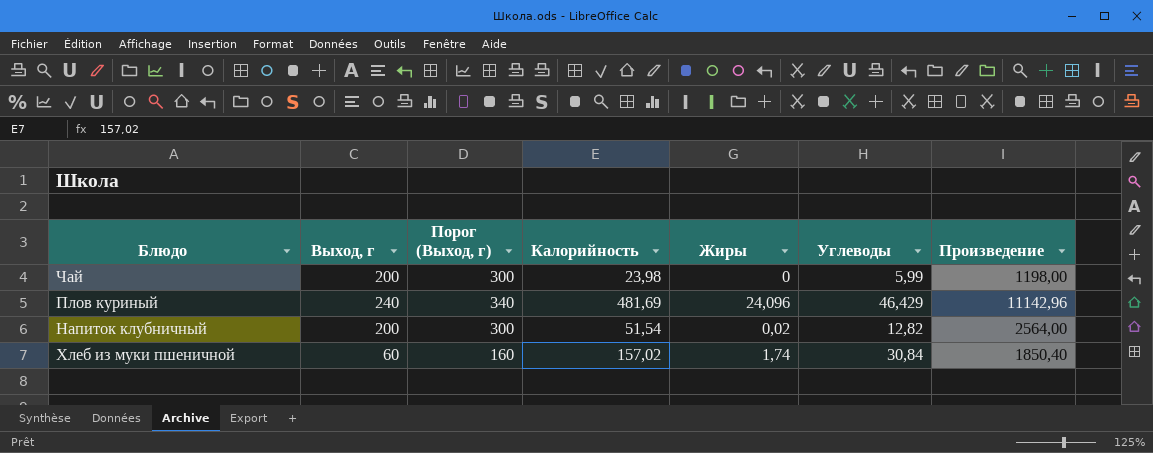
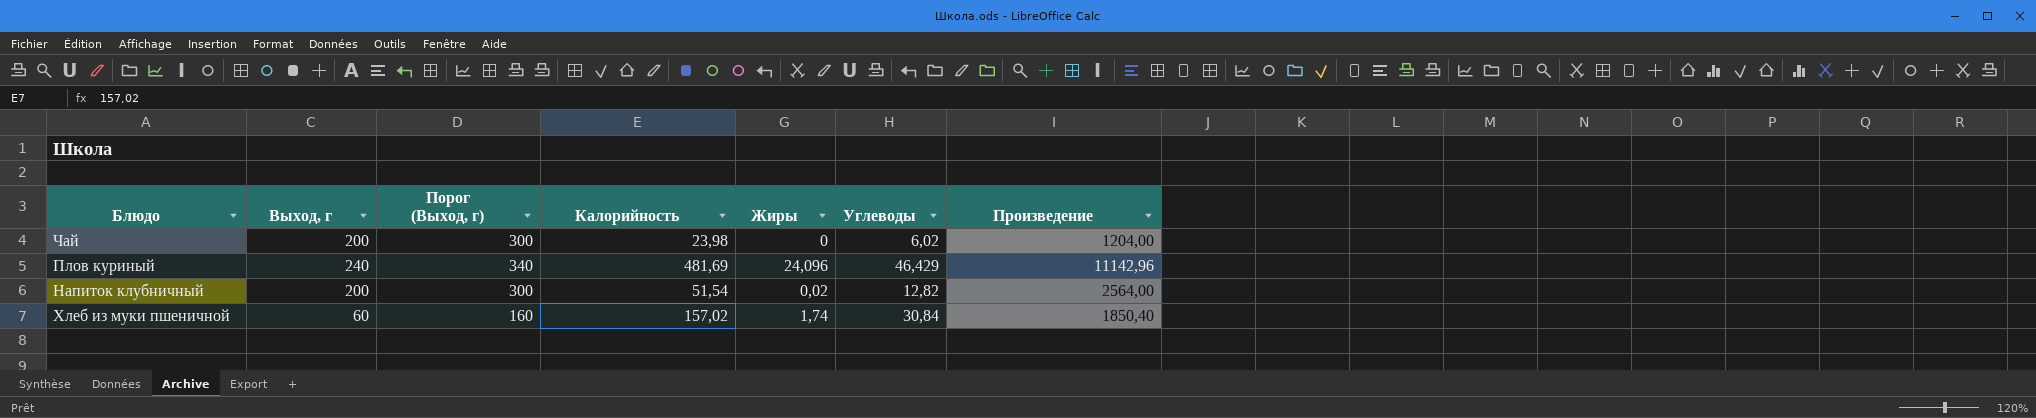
Чай | Углеводы: 5,99 -> 6,02
Чай | Произведение: 1198,00 -> 1204,00

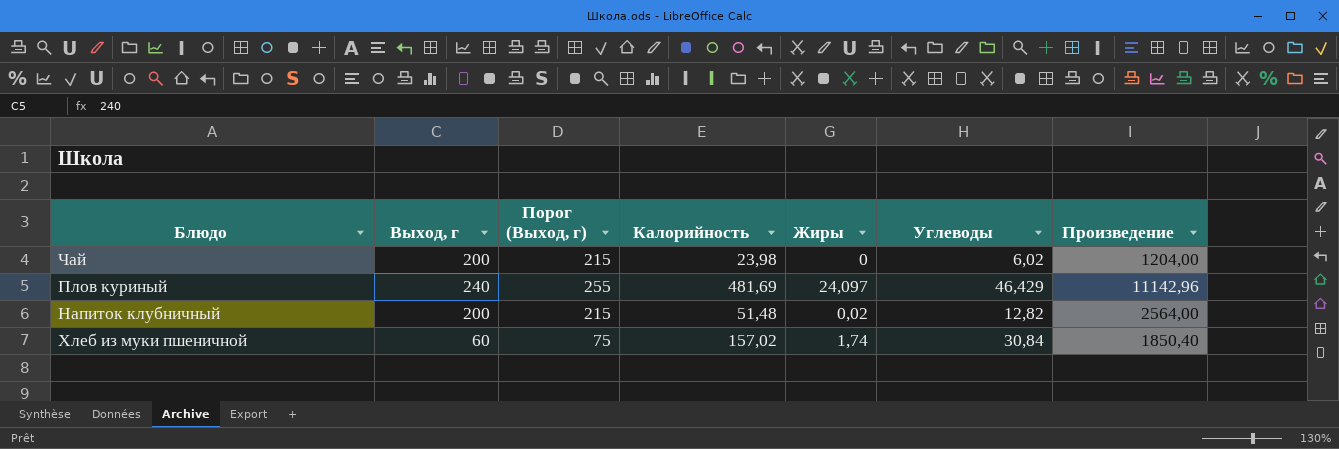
column Порог (Выход, г) | formula: [Выход, г] + 100 -> [Выход, г] + 15
Плов куриный | Жиры: 24,096 -> 24,097
Напиток клубничный | Калорийность: 51,54 -> 51,48

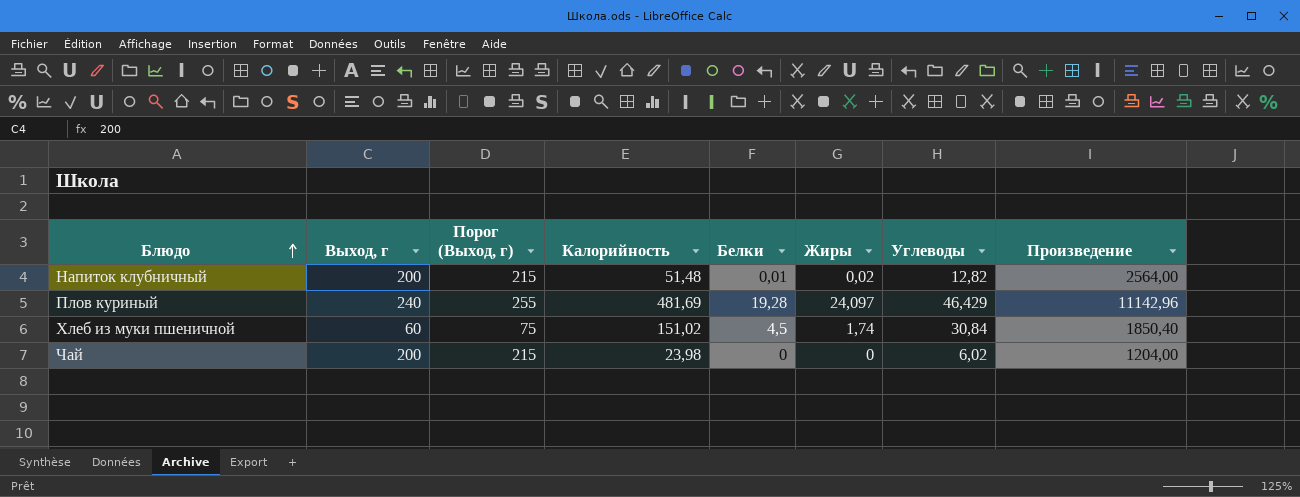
row order: none -> Блюдо ascending
column Белки | position: none -> 5
Хлеб из муки пшеничной | Калорийность: 157,02 -> 151,02

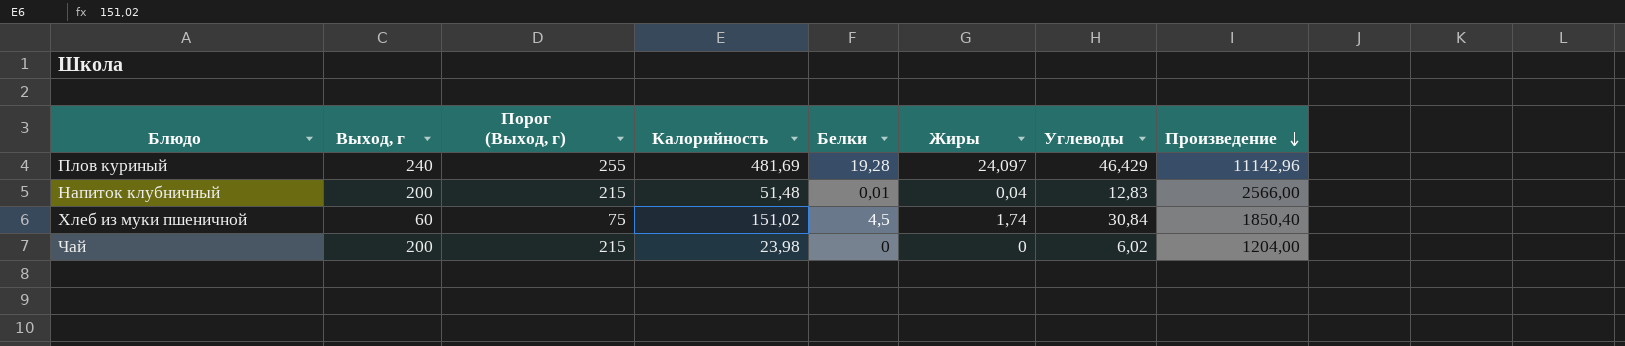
row order: Блюдо ascending -> Произведение descending
Напиток клубничный | Жиры: 0,02 -> 0,04
Напиток клубничный | Углеводы: 12,82 -> 12,83
Напиток клубничный | Произведение: 2564,00 -> 2566,00

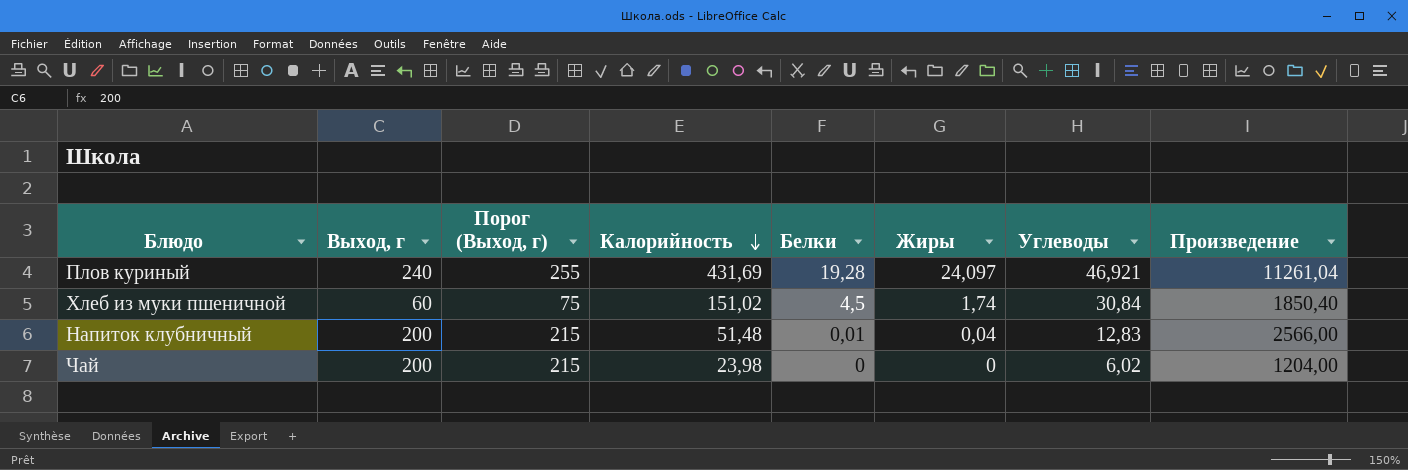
row order: Произведение descending -> Калорийность descending
Плов куриный | Калорийность: 481,69 -> 431,69
Плов куриный | Углеводы: 46,429 -> 46,921
Плов куриный | Произведение: 11142,96 -> 11261,04

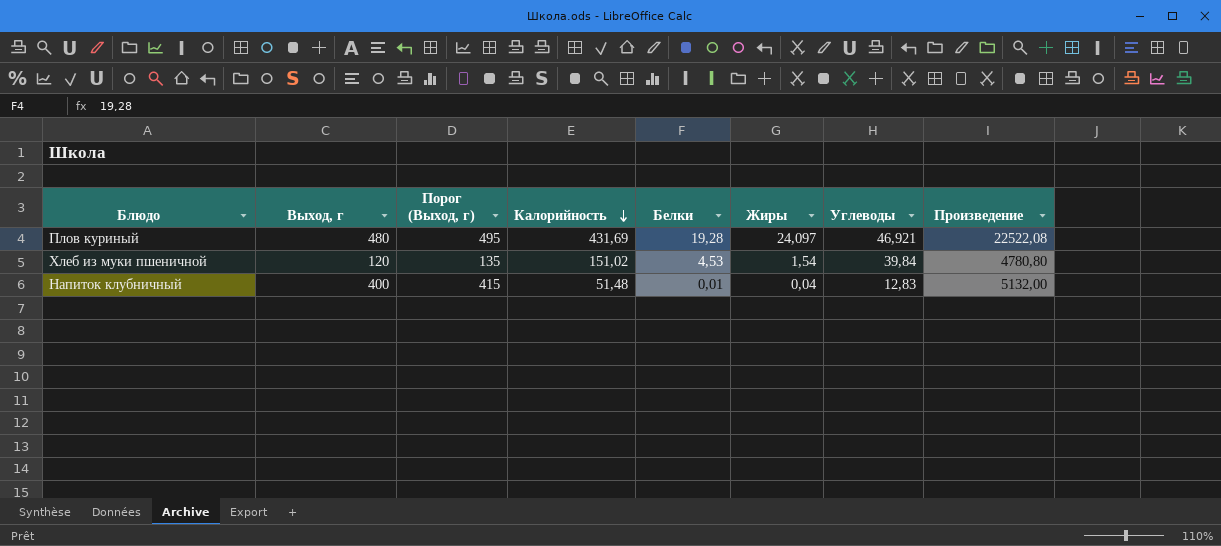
row Чай: 200 | 215 | 23,98 | 0 | 0 | 6,02 | 1204,00 -> none
Плов куриный | Выход, г: 240 -> 480
Плов куриный | Порог (Выход, г): 255 -> 495
Плов куриный | Произведение: 11261,04 -> 22522,08
Хлеб из муки пшеничной | Выход, г: 60 -> 120
Хлеб из муки пшеничной | Порог (Выход, г): 75 -> 135
Хлеб из муки пшеничной | Белки: 4,5 -> 4,53
Хлеб из муки пшеничной | Жиры: 1,74 -> 1,54
Хлеб из муки пшеничной | Углеводы: 30,84 -> 39,84
Хлеб из муки пшеничной | Произведение: 1850,40 -> 4780,80
Напиток клубничный | Выход, г: 200 -> 400
Напиток клубничный | Порог (Выход, г): 215 -> 415
Напиток клубничный | Произведение: 2566,00 -> 5132,00

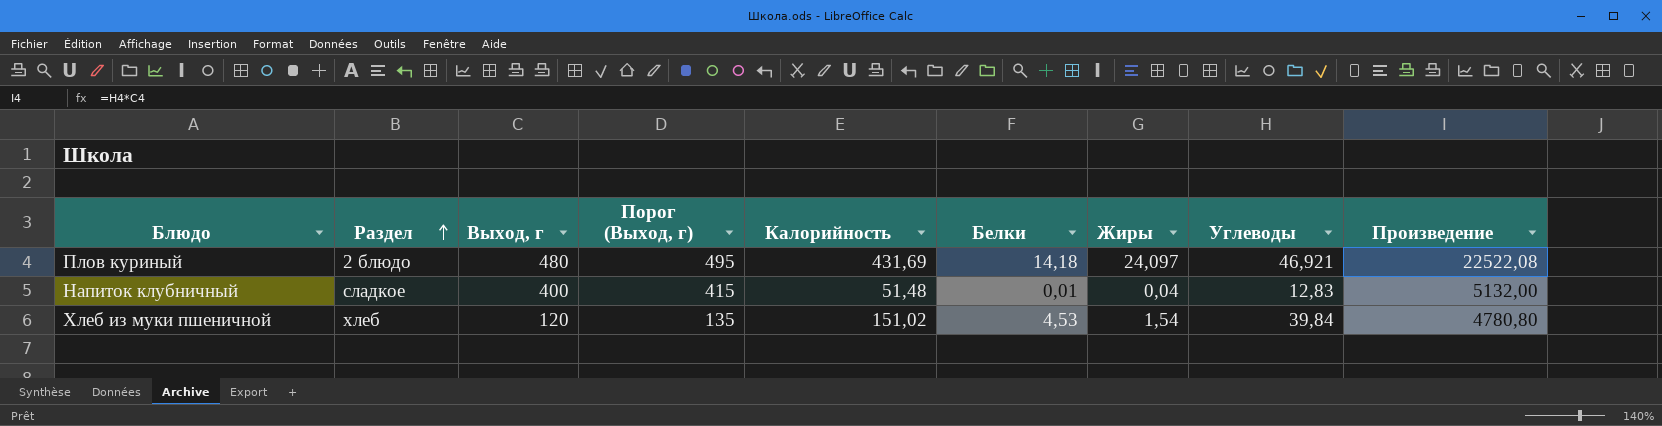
row order: Калорийность descending -> Раздел ascending
column Раздел | position: none -> 2
Плов куриный | Белки: 19,28 -> 14,18

